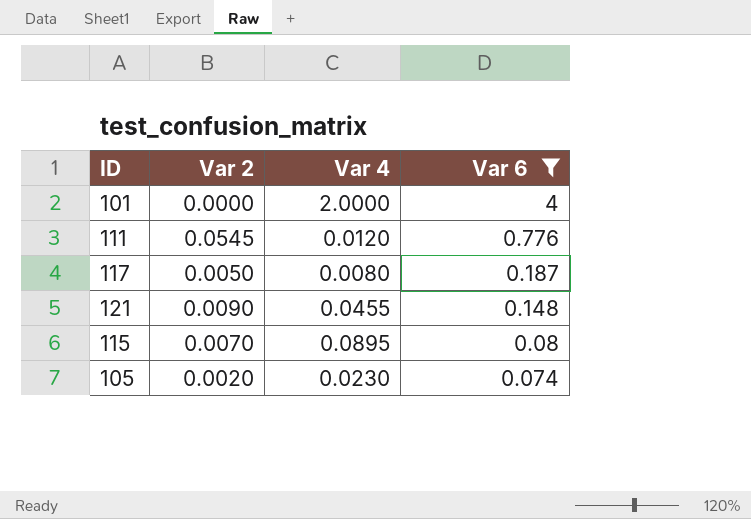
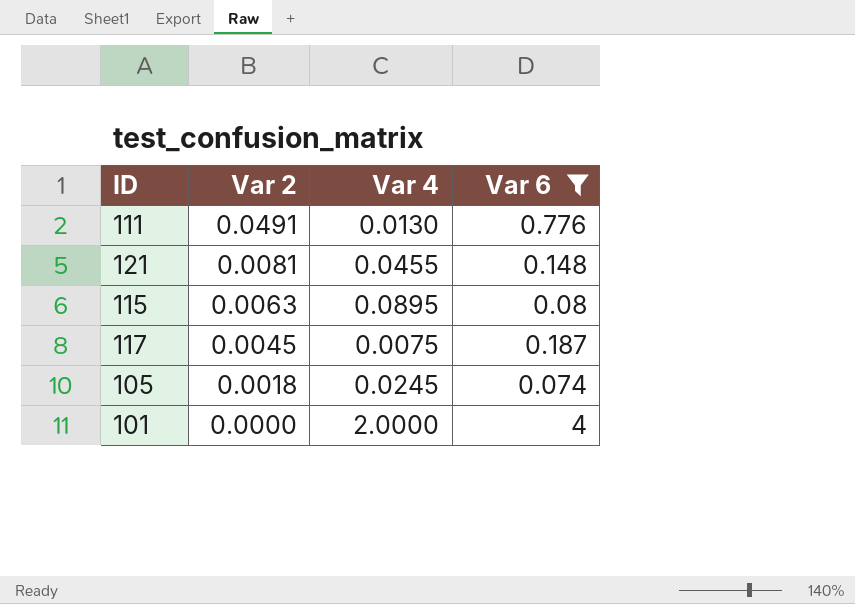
row order: Var 6 descending -> Var 2 descending
111 | Var 2: 0.0545 -> 0.0491
111 | Var 4: 0.0120 -> 0.0130
121 | Var 2: 0.0090 -> 0.0081
115 | Var 2: 0.0070 -> 0.0063
117 | Var 2: 0.0050 -> 0.0045
117 | Var 4: 0.0080 -> 0.0075
105 | Var 2: 0.0020 -> 0.0018
105 | Var 4: 0.0230 -> 0.0245

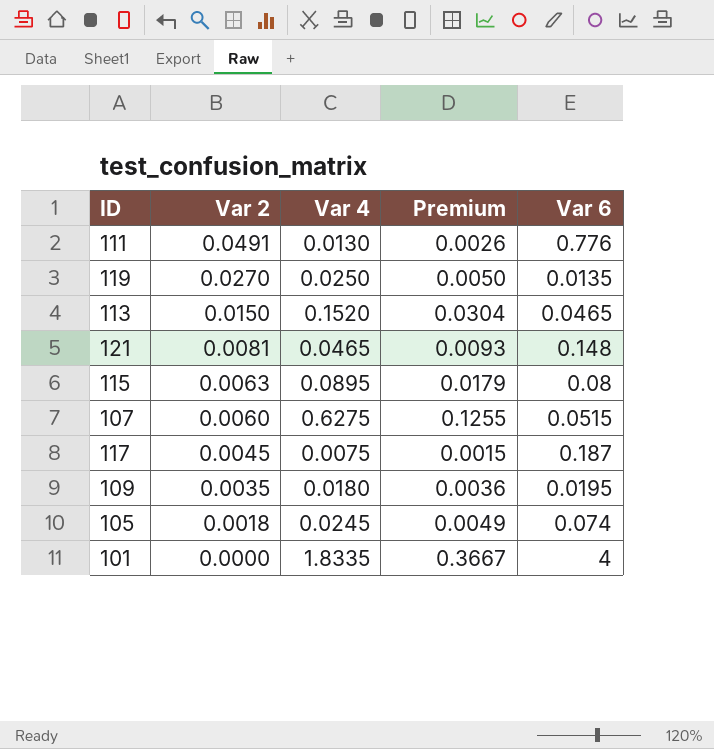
filter: Var 6 >= 0.074 -> none
column Premium | formula: none -> [Var 4] * 0.2
121 | Var 4: 0.0455 -> 0.0465
101 | Var 4: 2.0000 -> 1.8335

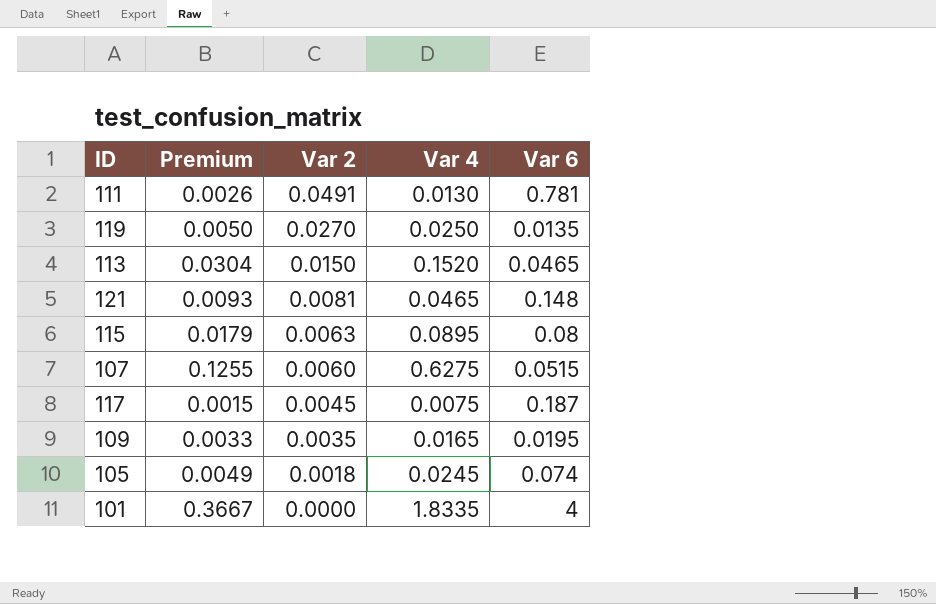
column Premium | position: 4 -> 2
111 | Var 6: 0.776 -> 0.781
109 | Premium: 0.0036 -> 0.0033
109 | Var 4: 0.0180 -> 0.0165

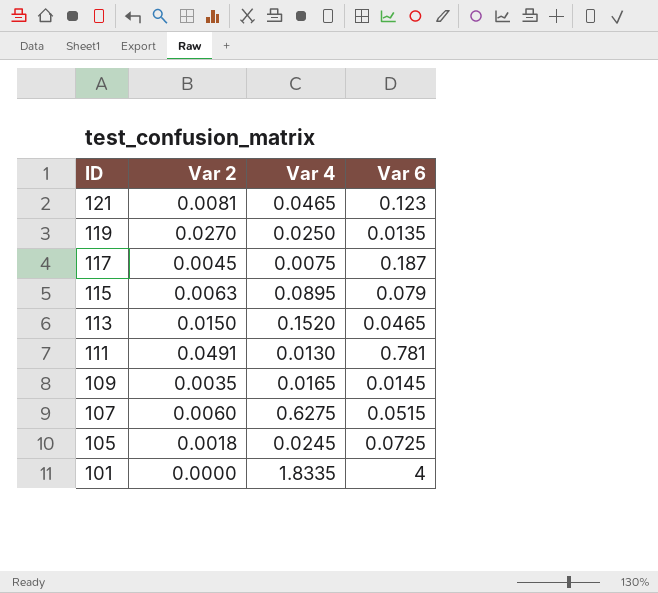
row order: Var 2 descending -> ID descending
column Premium | formula: [Var 4] * 0.2 -> none
121 | Var 6: 0.148 -> 0.123
115 | Var 6: 0.08 -> 0.079
109 | Var 6: 0.0195 -> 0.0145
105 | Var 6: 0.074 -> 0.0725

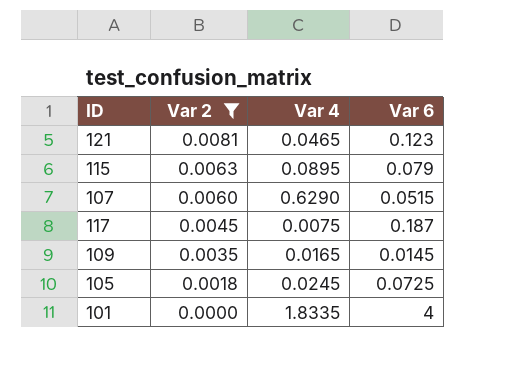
filter: none -> Var 2 <= 0.0081
row order: ID descending -> Var 2 descending
107 | Var 4: 0.6275 -> 0.6290

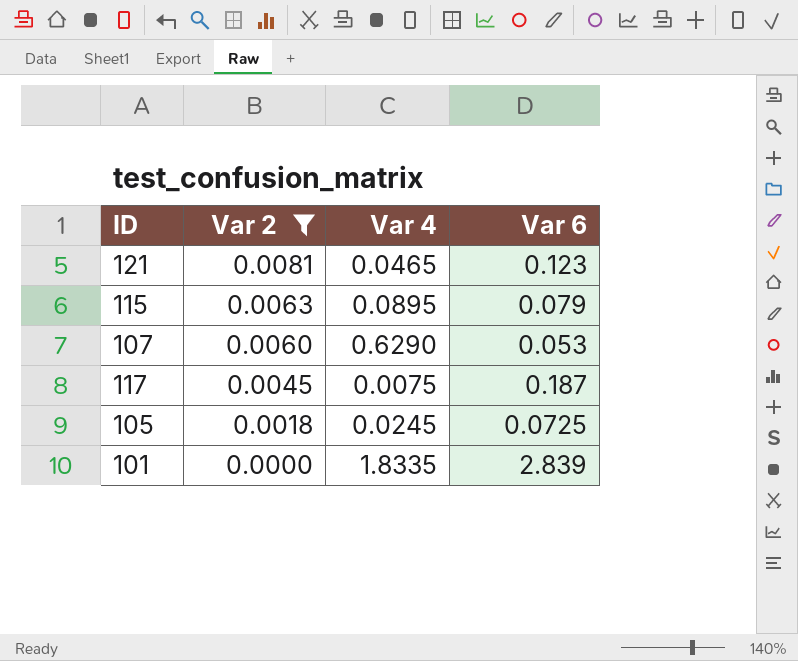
row 109: 0.0035 | 0.0165 | 0.0145 -> none
107 | Var 6: 0.0515 -> 0.053
101 | Var 6: 4 -> 2.839

